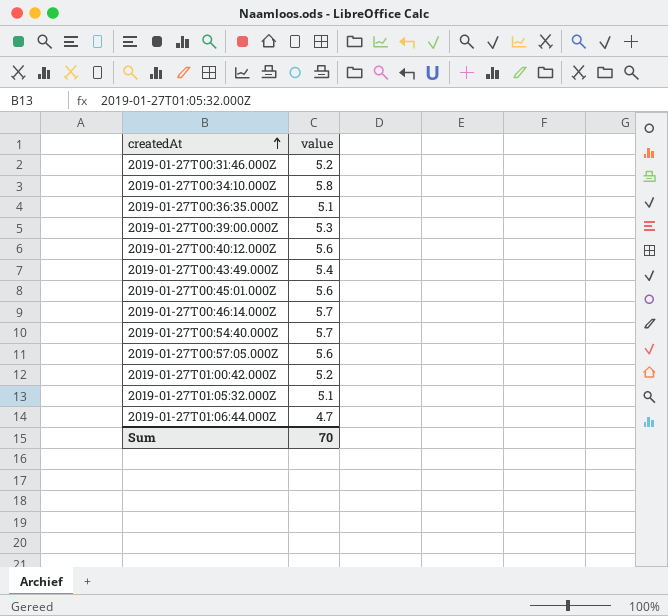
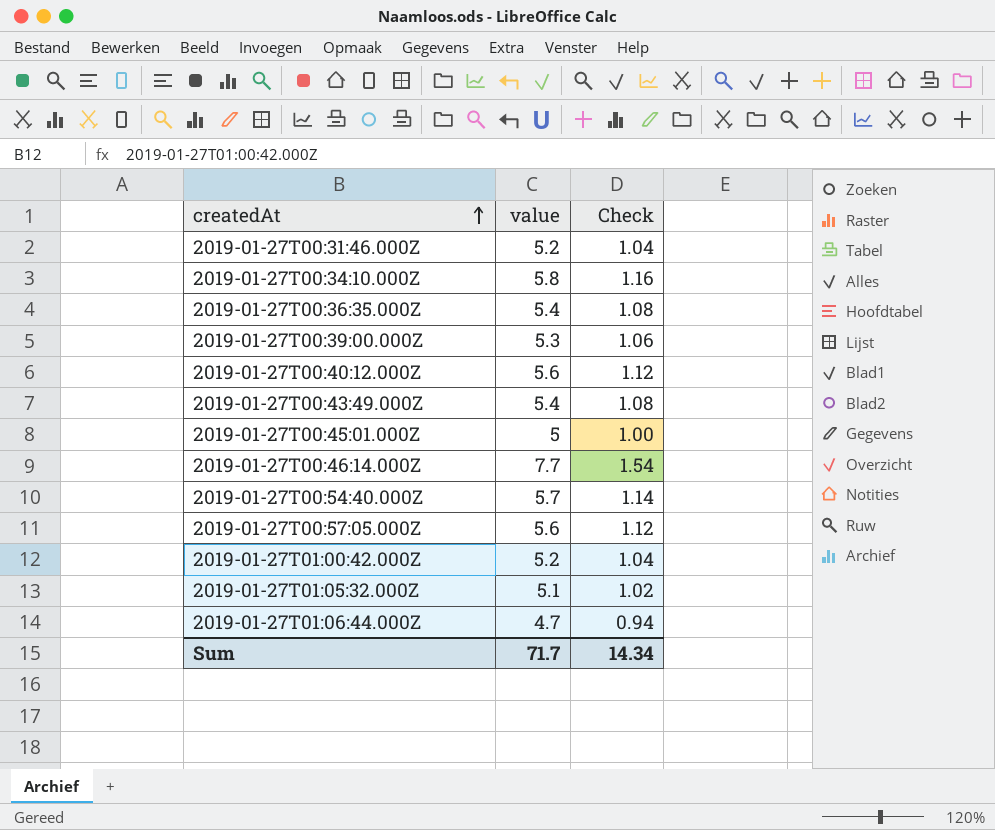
column Check | formula: none -> [value] * 0.2
2019-01-27T00:36:35.000Z | value: 5.1 -> 5.4
2019-01-27T00:45:01.000Z | value: 5.6 -> 5
2019-01-27T00:46:14.000Z | value: 5.7 -> 7.7
Sum | value: 70 -> 71.7

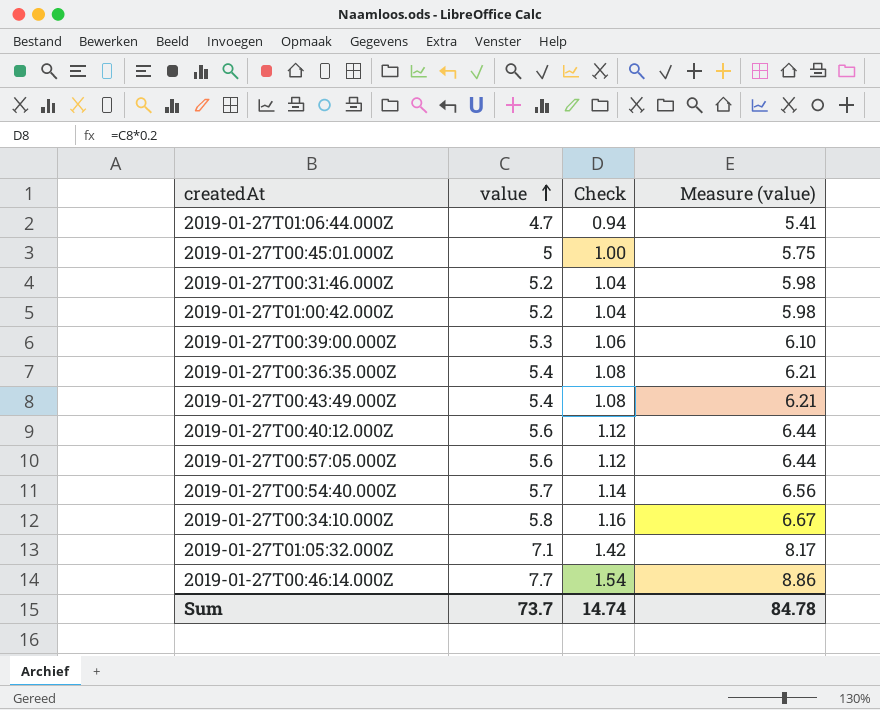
row order: createdAt ascending -> value ascending
column Measure (value) | formula: none -> [value] * 1.15
2019-01-27T01:05:32.000Z | value: 5.1 -> 7.1
2019-01-27T01:05:32.000Z | Check: 1.02 -> 1.42
Sum | value: 71.7 -> 73.7
Sum | Check: 14.34 -> 14.74

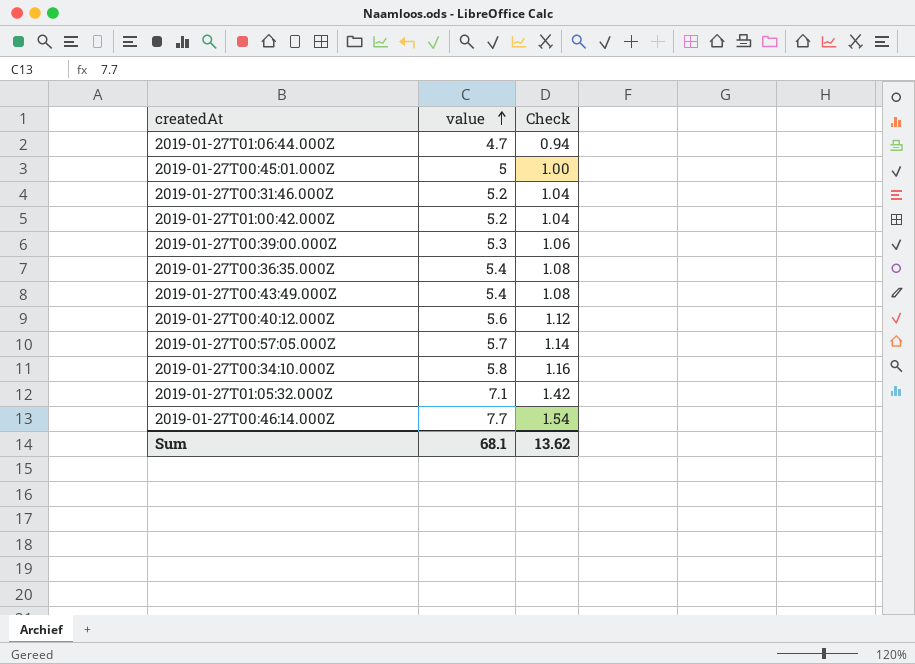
column Measure (value) | formula: [value] * 1.15 -> none
row 2019-01-27T00:54:40.000Z: 5.7 | 1.14 | 6.56 -> none
2019-01-27T00:57:05.000Z | value: 5.6 -> 5.7
2019-01-27T00:57:05.000Z | Check: 1.12 -> 1.14
Sum | value: 73.7 -> 68.1
Sum | Check: 14.74 -> 13.62

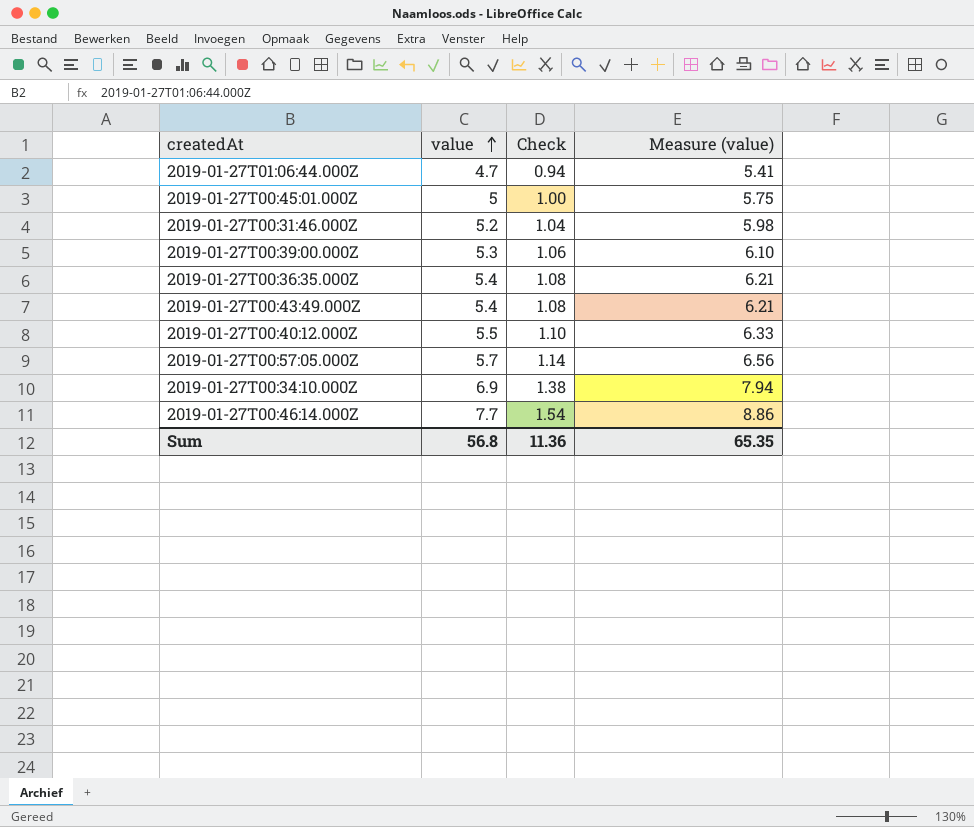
column Measure (value) | formula: none -> [value] * 1.15
row 2019-01-27T01:00:42.000Z: 5.2 | 1.04 -> none
row 2019-01-27T01:05:32.000Z: 7.1 | 1.42 -> none
2019-01-27T00:40:12.000Z | value: 5.6 -> 5.5
2019-01-27T00:40:12.000Z | Check: 1.12 -> 1.10
2019-01-27T00:34:10.000Z | value: 5.8 -> 6.9
2019-01-27T00:34:10.000Z | Check: 1.16 -> 1.38
Sum | value: 68.1 -> 56.8
Sum | Check: 13.62 -> 11.36

